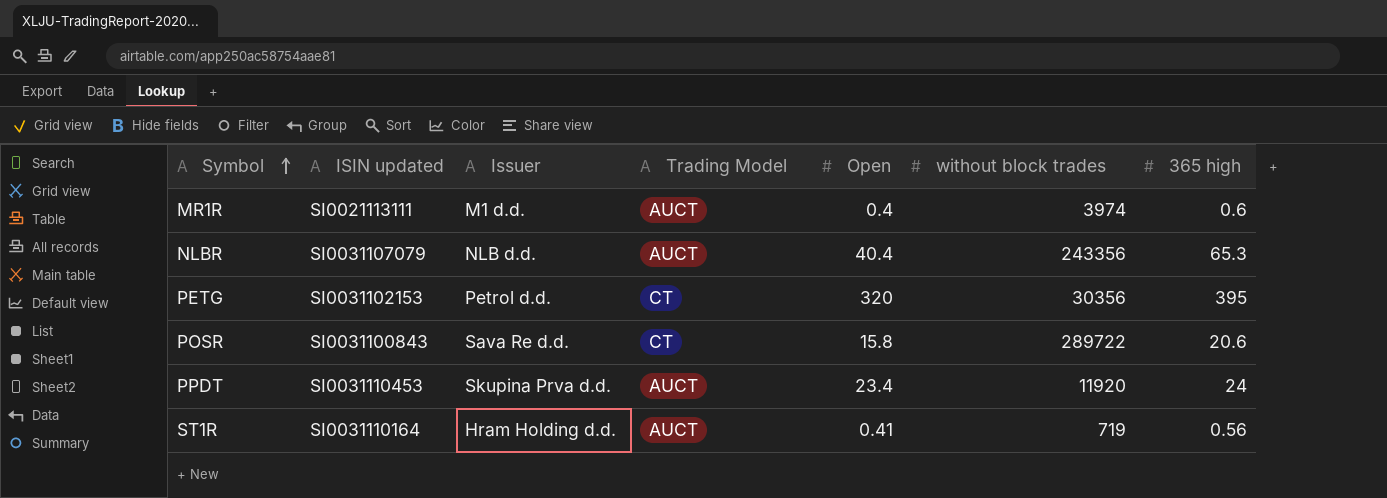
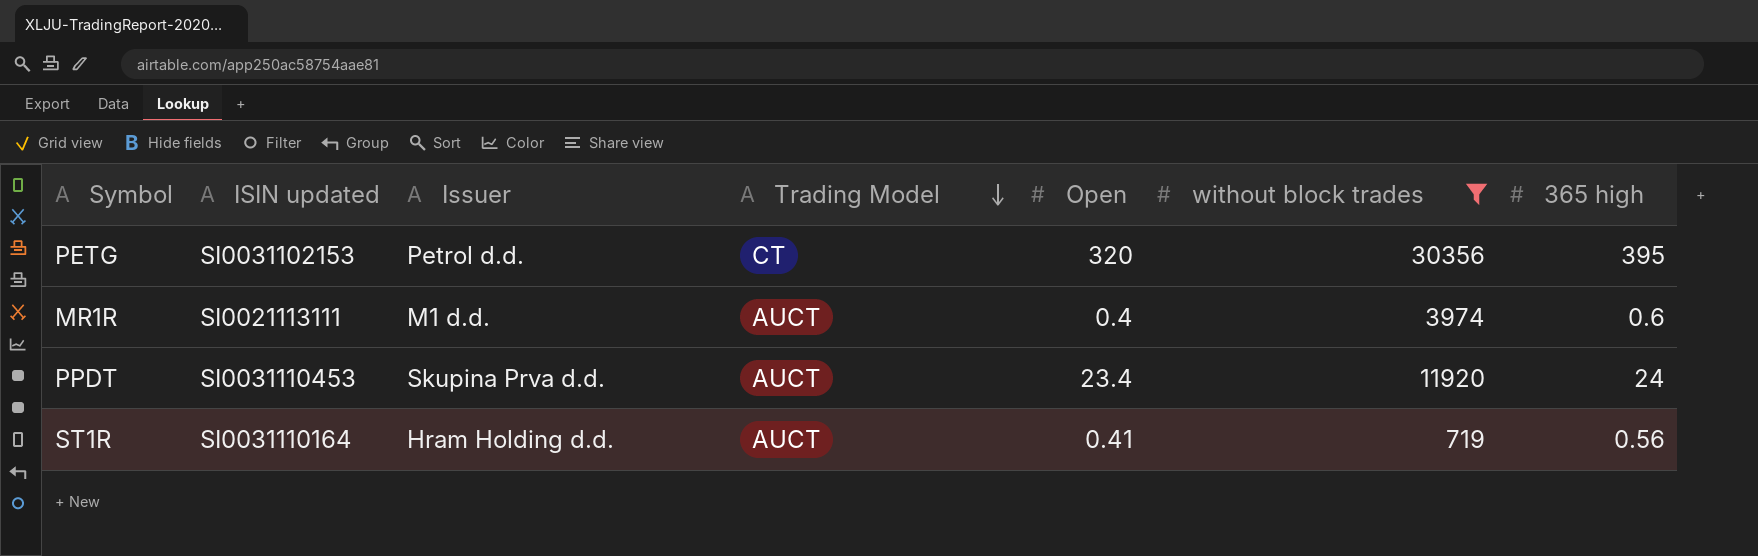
filter: none -> without block trades <= 30356
row order: Symbol ascending -> Trading Model descending

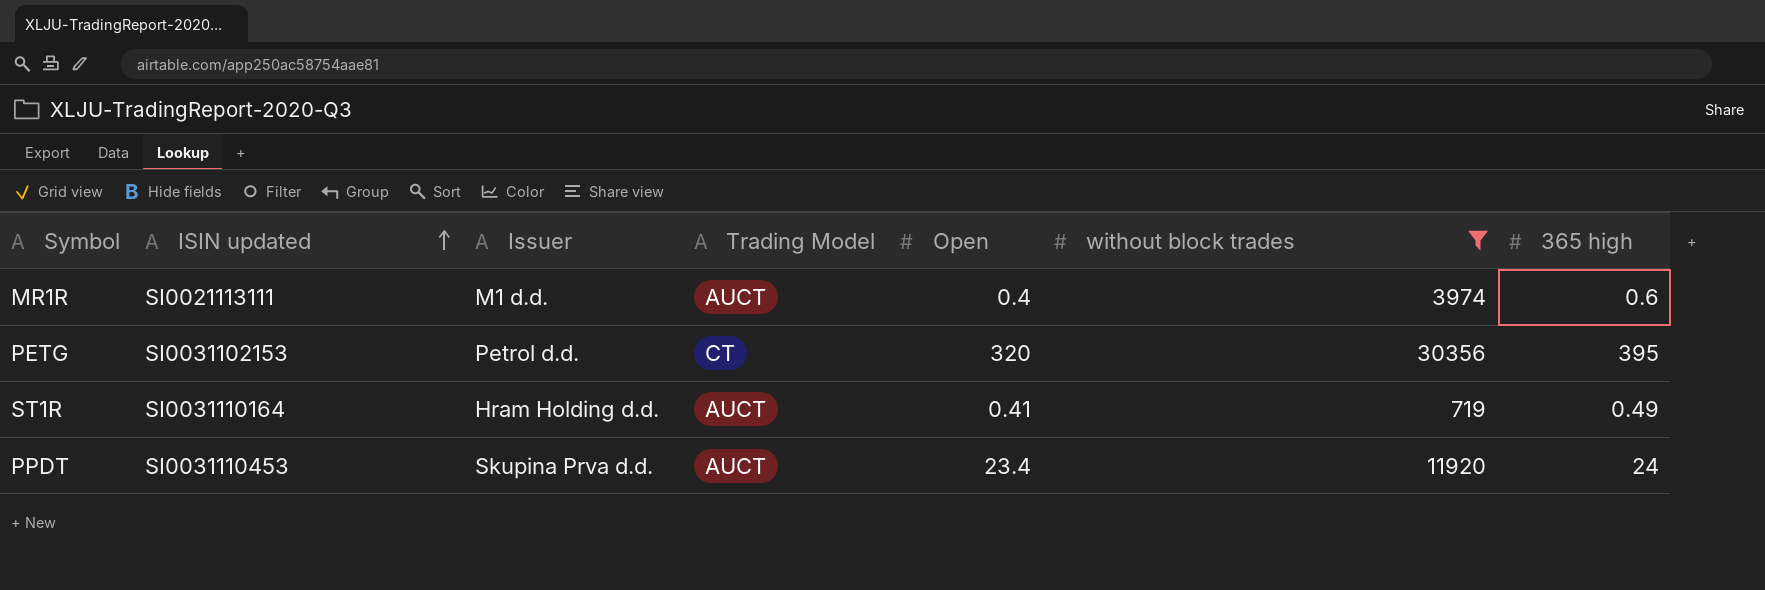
row order: Trading Model descending -> ISIN updated ascending
ST1R | 365 high: 0.56 -> 0.49

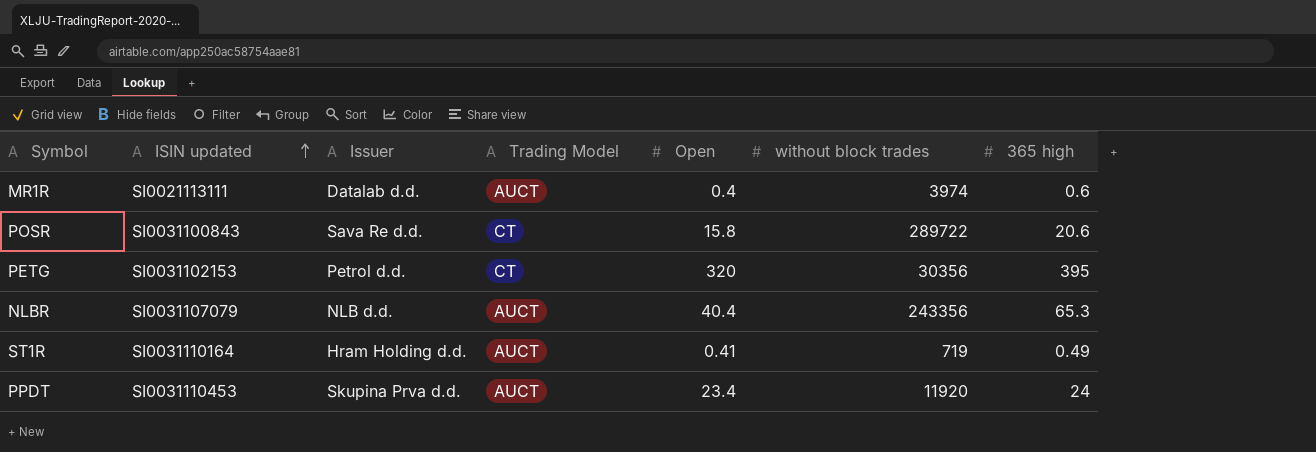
filter: without block trades <= 30356 -> none
MR1R | Issuer: M1 d.d. -> Datalab d.d.

